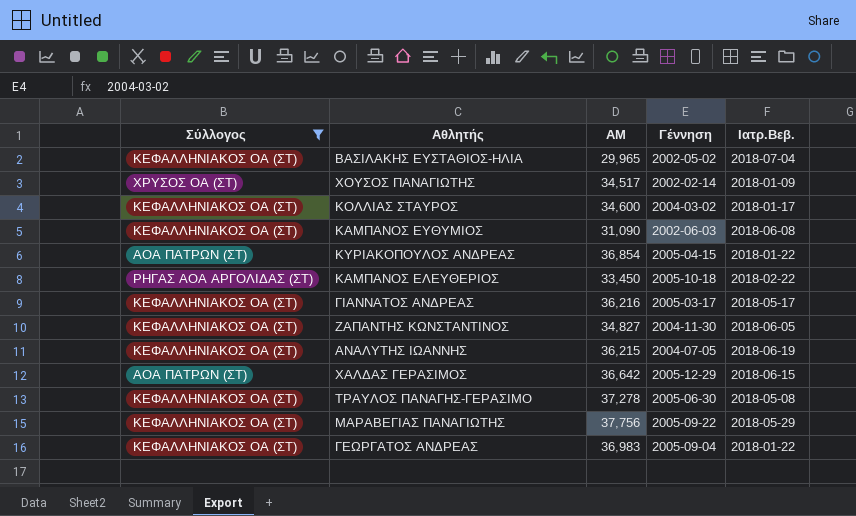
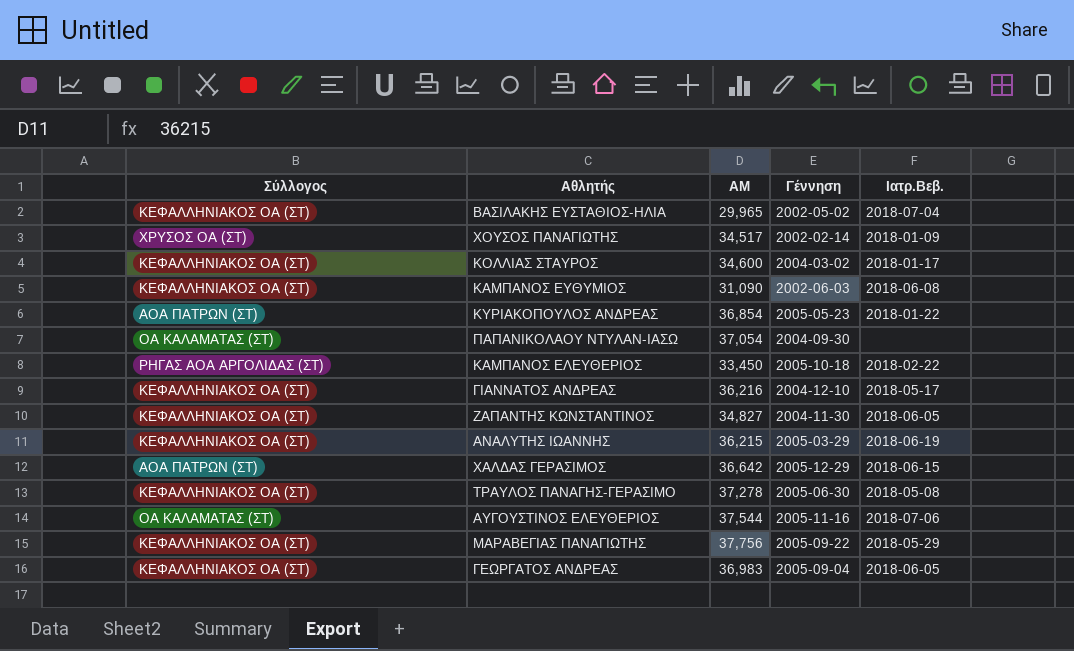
filter: Σύλλογος != ΟΑ ΚΑΛΑΜΑΤΑΣ (ΣΤ) -> none
ΚΥΡΙΑΚΟΠΟΥΛΟΣ ΑΝΔΡΕΑΣ | Γέννηση: 2005-04-15 -> 2005-05-23
ΓΙΑΝΝΑΤΟΣ ΑΝΔΡΕΑΣ | Γέννηση: 2005-03-17 -> 2004-12-10
ΑΝΑΛΥΤΗΣ ΙΩΑΝΝΗΣ | Γέννηση: 2004-07-05 -> 2005-03-29
ΓΕΩΡΓΑΤΟΣ ΑΝΔΡΕΑΣ | Ιατρ.Βεβ.: 2018-01-22 -> 2018-06-05

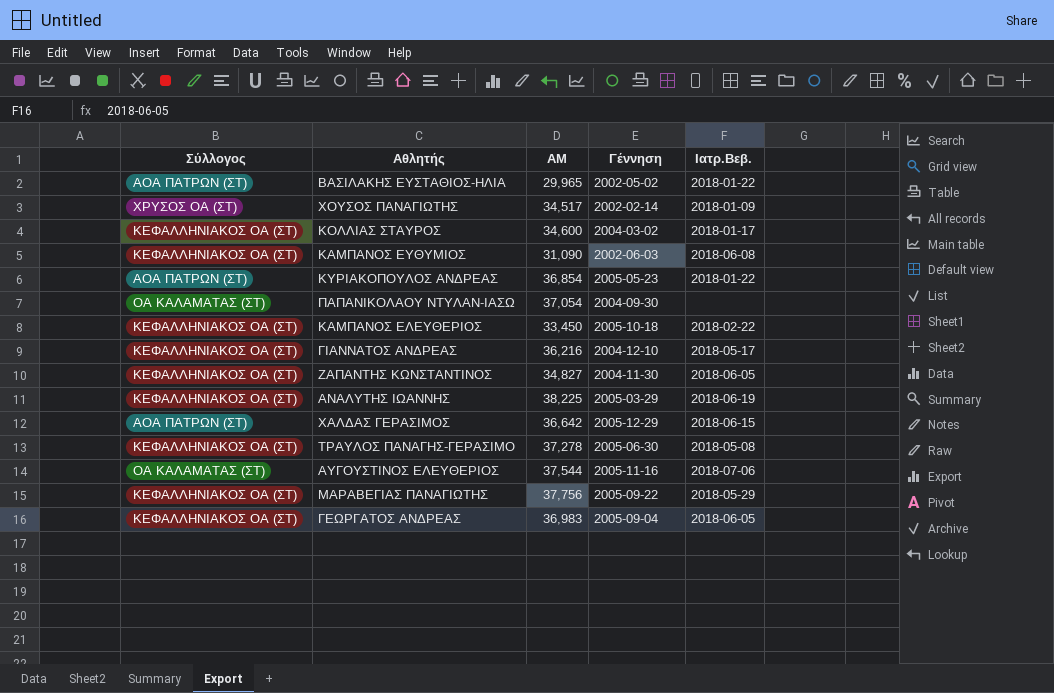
ΒΑΣΙΛΑΚΗΣ ΕΥΣΤΑΘΙΟΣ-ΗΛΙΑ | Σύλλογος: ΚΕΦΑΛΛΗΝΙΑΚΟΣ ΟΑ (ΣΤ) -> ΑΟΑ ΠΑΤΡΩΝ (ΣΤ)
ΒΑΣΙΛΑΚΗΣ ΕΥΣΤΑΘΙΟΣ-ΗΛΙΑ | Ιατρ.Βεβ.: 2018-07-04 -> 2018-01-22
ΚΑΜΠΑΝΟΣ ΕΛΕΥΘΕΡΙΟΣ | Σύλλογος: ΡΗΓΑΣ ΑΟΑ ΑΡΓΟΛΙΔΑΣ (ΣΤ) -> ΚΕΦΑΛΛΗΝΙΑΚΟΣ ΟΑ (ΣΤ)
ΑΝΑΛΥΤΗΣ ΙΩΑΝΝΗΣ | ΑΜ: 36,215 -> 38,225

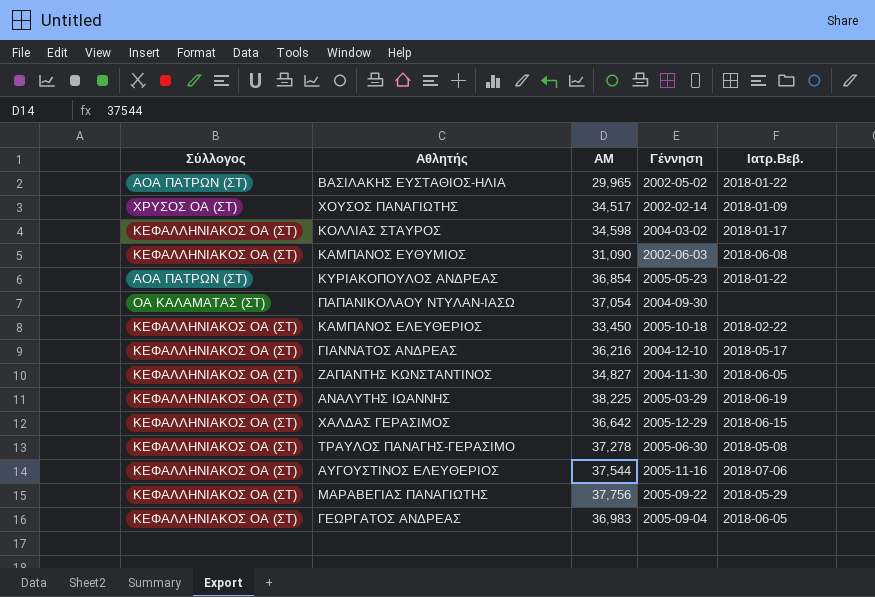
ΚΟΛΛΙΑΣ ΣΤΑΥΡΟΣ | ΑΜ: 34,600 -> 34,598
ΧΑΛΔΑΣ ΓΕΡΑΣΙΜΟΣ | Σύλλογος: ΑΟΑ ΠΑΤΡΩΝ (ΣΤ) -> ΚΕΦΑΛΛΗΝΙΑΚΟΣ ΟΑ (ΣΤ)
ΑΥΓΟΥΣΤΙΝΟΣ ΕΛΕΥΘΕΡΙΟΣ | Σύλλογος: ΟΑ ΚΑΛΑΜΑΤΑΣ (ΣΤ) -> ΚΕΦΑΛΛΗΝΙΑΚΟΣ ΟΑ (ΣΤ)

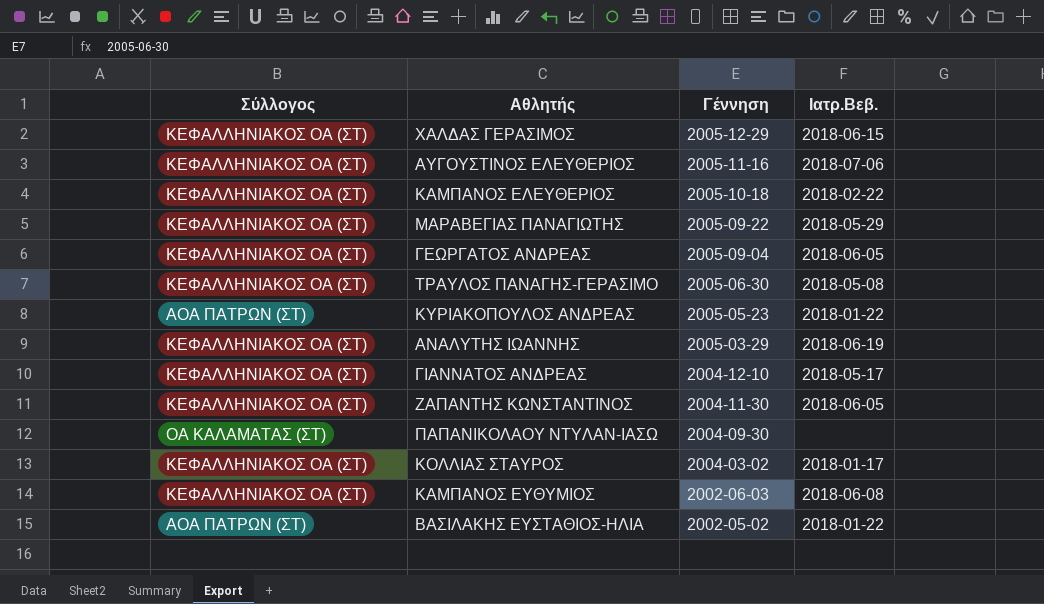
row order: none -> Γέννηση descending
column ΑΜ | position: 3 -> none
row ΧΟΥΣΟΣ ΠΑΝΑΓΙΩΤΗΣ: ΧΡΥΣΟΣ ΟΑ (ΣΤ) | 34,517 | 2002-02-14 | 2018-01-09 -> none

